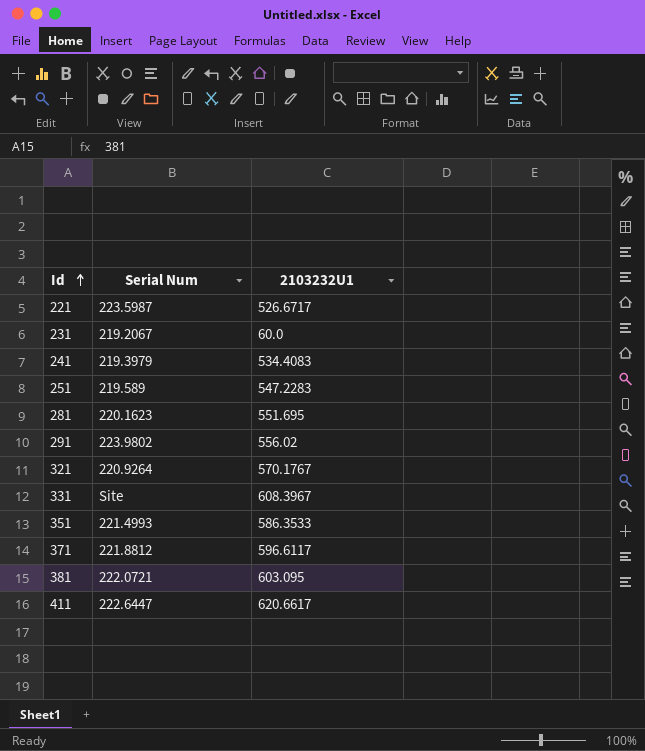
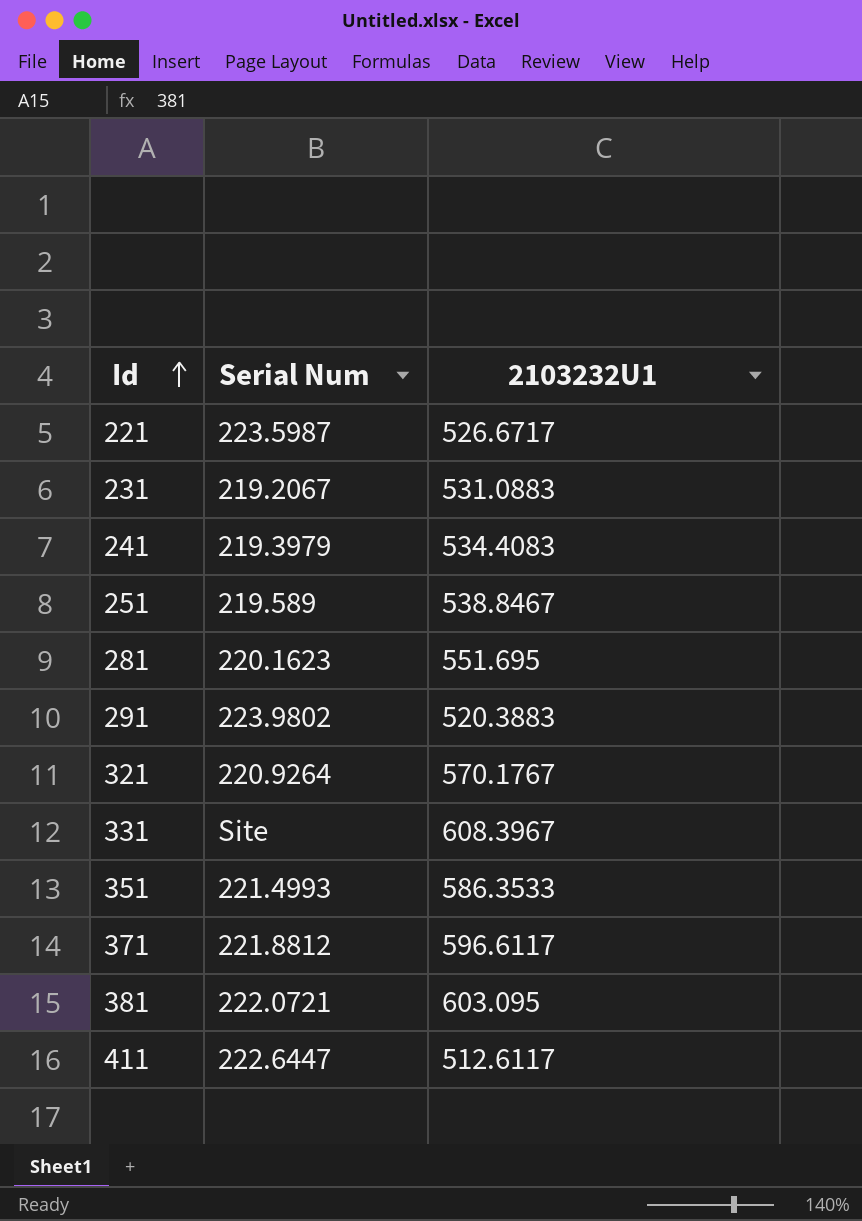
231 | 2103232U1: 60.0 -> 531.0883
251 | 2103232U1: 547.2283 -> 538.8467
291 | 2103232U1: 556.02 -> 520.3883
411 | 2103232U1: 620.6617 -> 512.6117

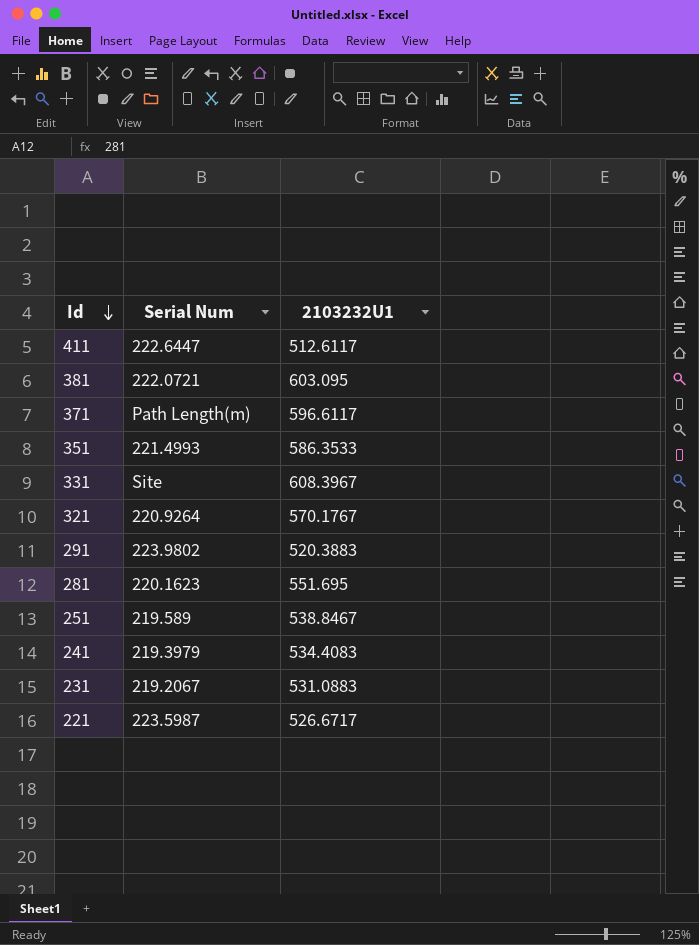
row order: Id ascending -> Id descending
371 | Serial Num: 221.8812 -> Path Length(m)

